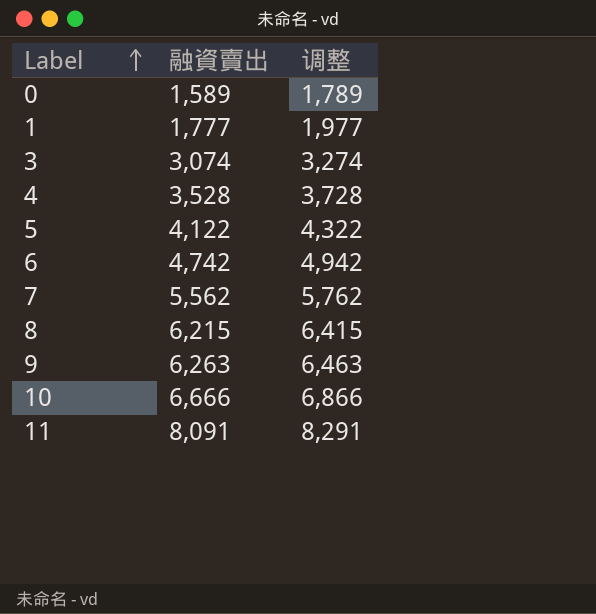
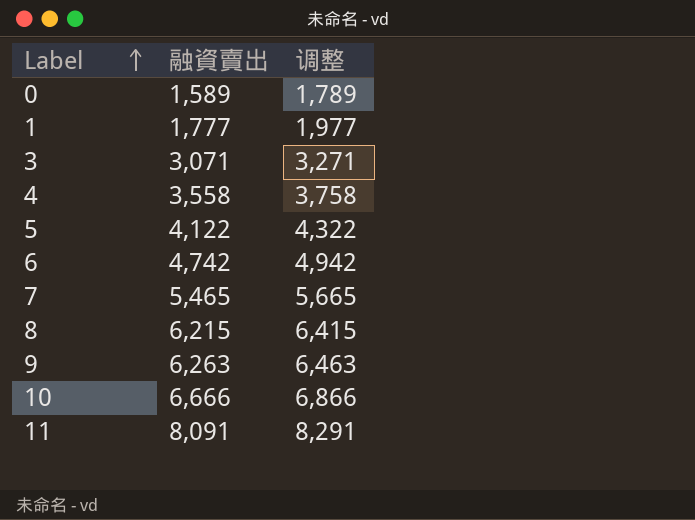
3 | 融資賣出: 3,074 -> 3,071
3 | 调整: 3,274 -> 3,271
4 | 融資賣出: 3,528 -> 3,558
4 | 调整: 3,728 -> 3,758
7 | 融資賣出: 5,562 -> 5,465
7 | 调整: 5,762 -> 5,665

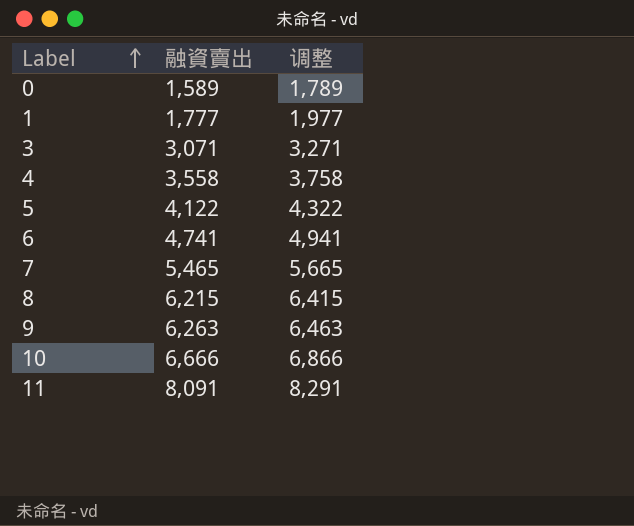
6 | 融資賣出: 4,742 -> 4,741
6 | 调整: 4,942 -> 4,941

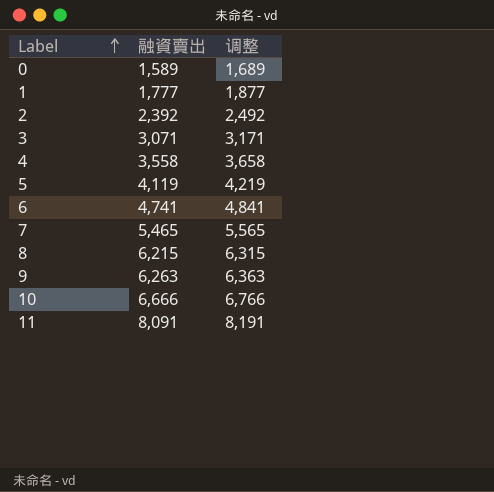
column 调整 | formula: [融資賣出] + 200 -> [融資賣出] + 100
row 2: none -> 2,392 | 2,492
5 | 融資賣出: 4,122 -> 4,119

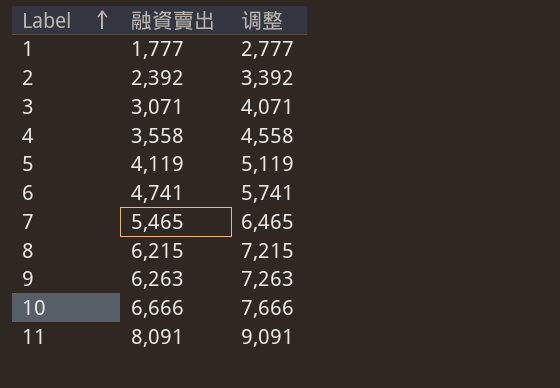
column 调整 | formula: [融資賣出] + 100 -> [融資賣出] + 1000
row 0: 1,589 | 1,689 -> none

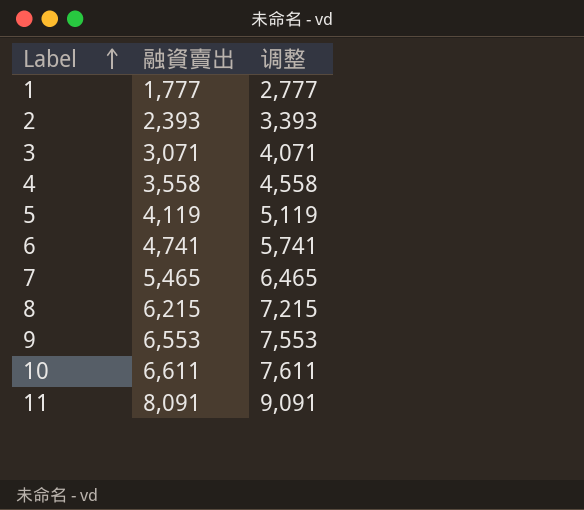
2 | 融資賣出: 2,392 -> 2,393
2 | 调整: 3,392 -> 3,393
9 | 融資賣出: 6,263 -> 6,553
9 | 调整: 7,263 -> 7,553
10 | 融資賣出: 6,666 -> 6,611
10 | 调整: 7,666 -> 7,611

